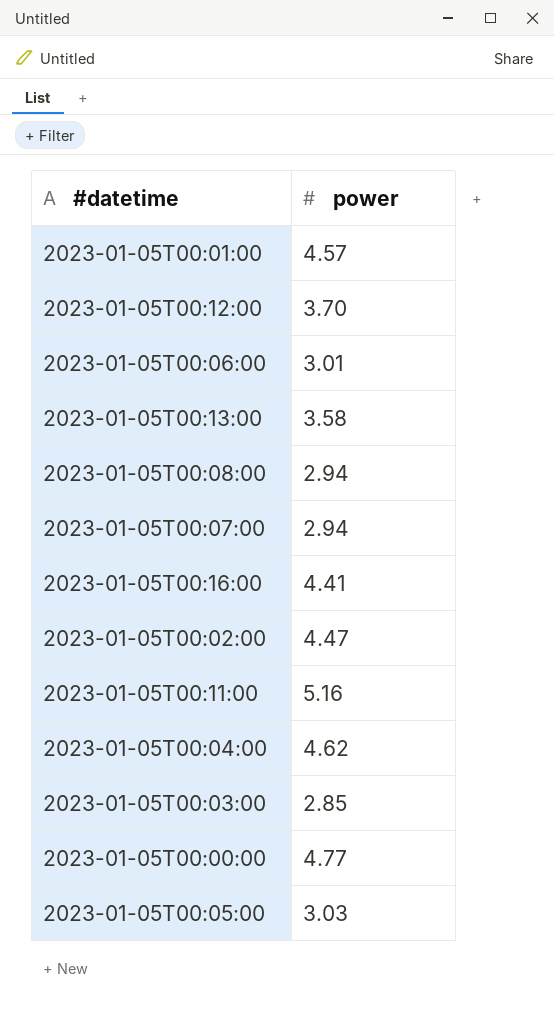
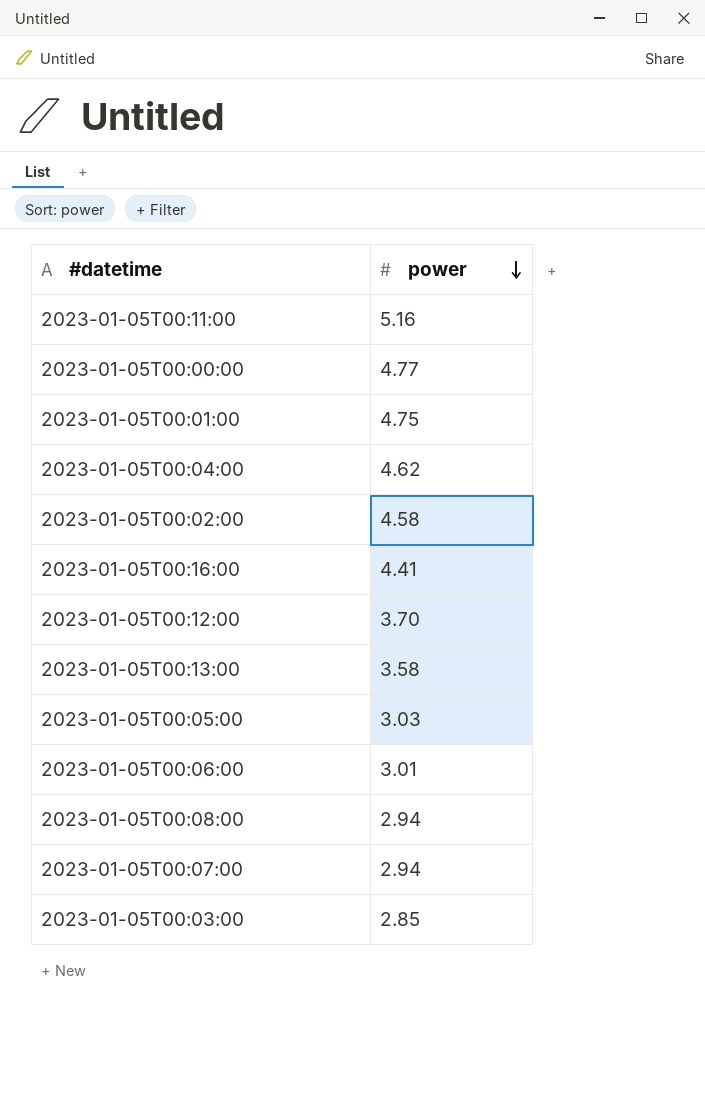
row order: none -> power descending
2023-01-05T00:01:00 | power: 4.57 -> 4.75
2023-01-05T00:02:00 | power: 4.47 -> 4.58

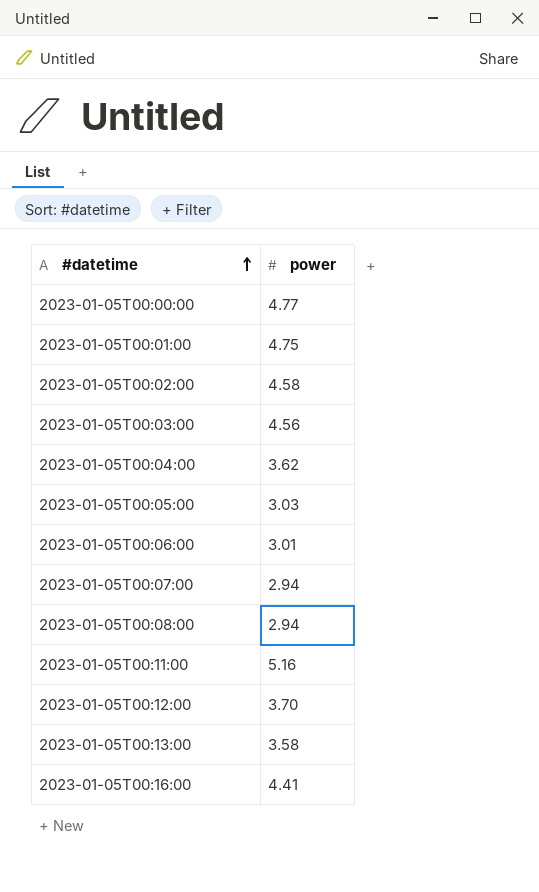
row order: power descending -> #datetime ascending
2023-01-05T00:03:00 | power: 2.85 -> 4.56
2023-01-05T00:04:00 | power: 4.62 -> 3.62

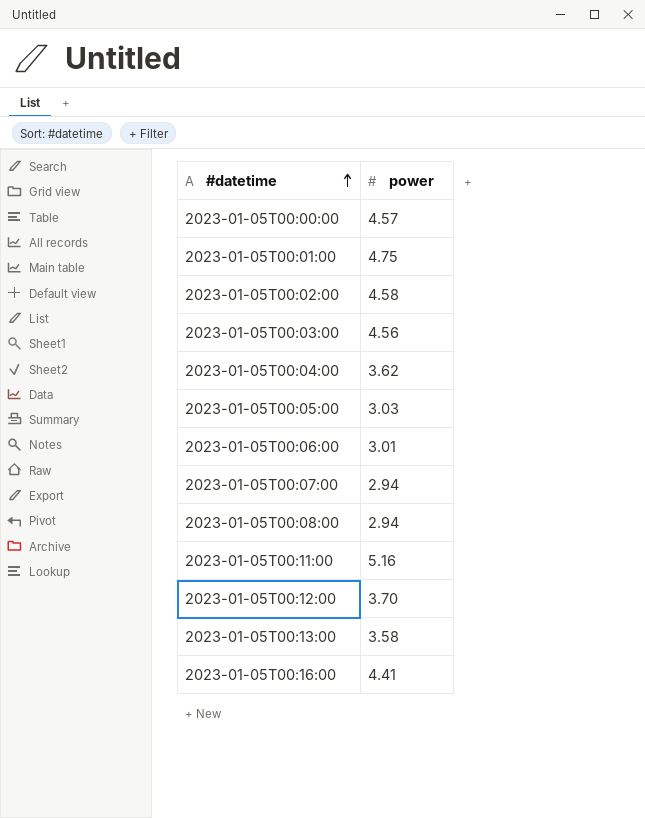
2023-01-05T00:00:00 | power: 4.77 -> 4.57

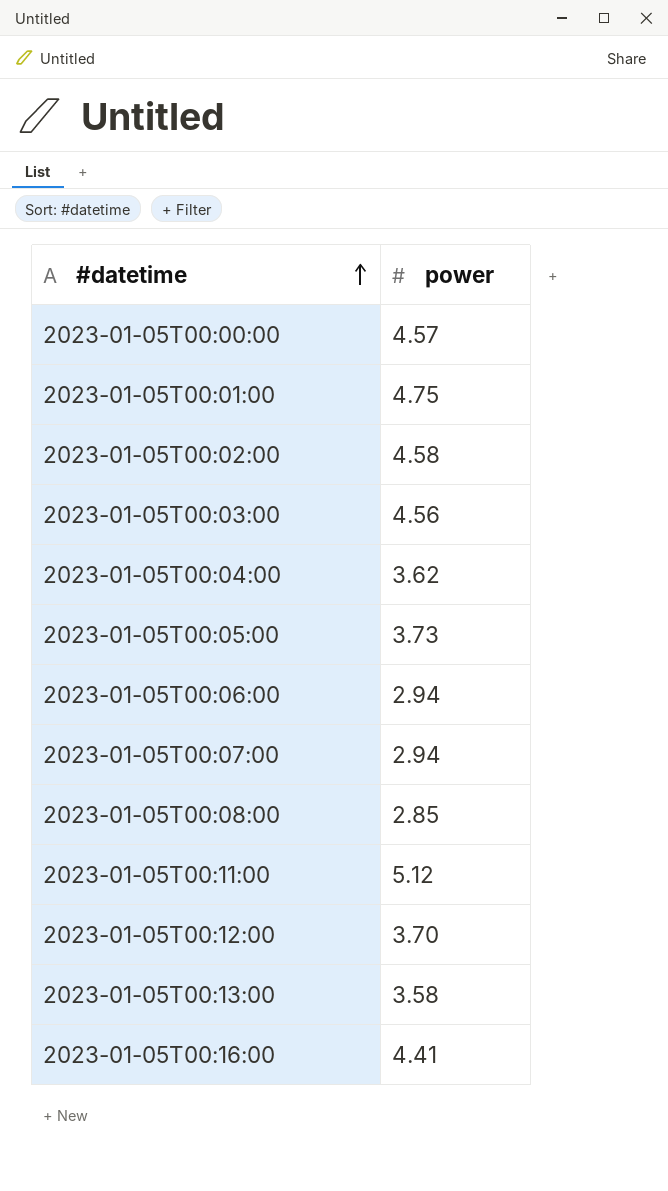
2023-01-05T00:05:00 | power: 3.03 -> 3.73
2023-01-05T00:06:00 | power: 3.01 -> 2.94
2023-01-05T00:08:00 | power: 2.94 -> 2.85
2023-01-05T00:11:00 | power: 5.16 -> 5.12

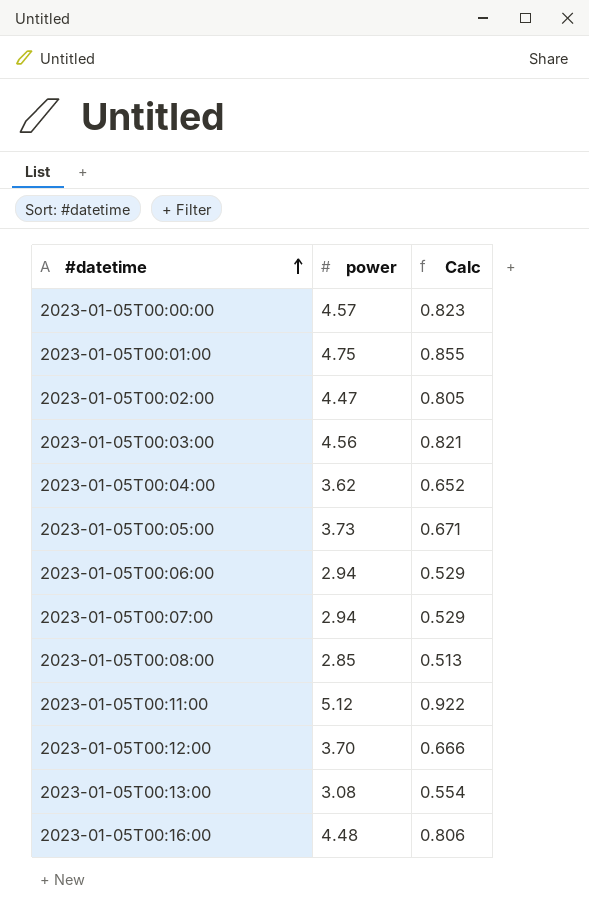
column Calc | formula: none -> [power] * 0.18
2023-01-05T00:02:00 | power: 4.58 -> 4.47
2023-01-05T00:13:00 | power: 3.58 -> 3.08
2023-01-05T00:16:00 | power: 4.41 -> 4.48

